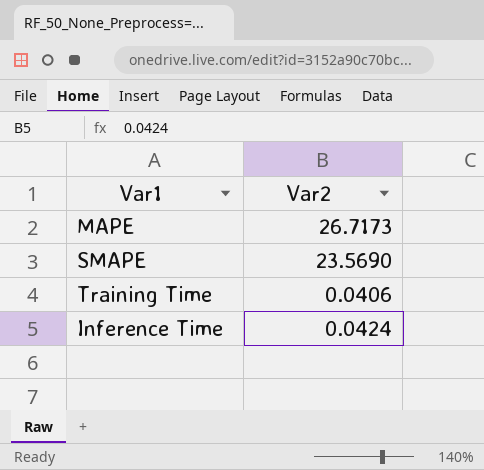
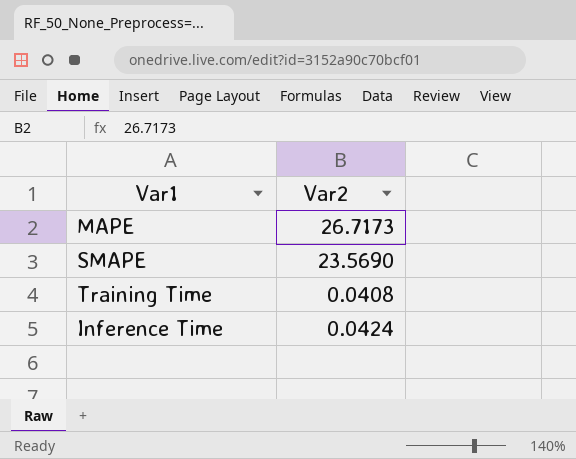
Training Time | Var2: 0.0406 -> 0.0408

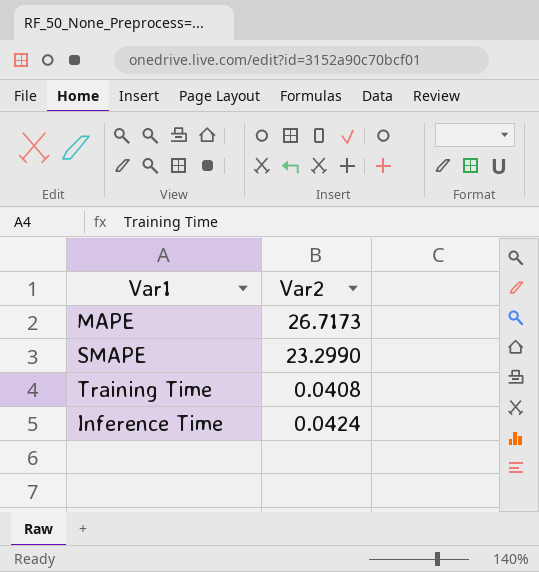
SMAPE | Var2: 23.5690 -> 23.2990

